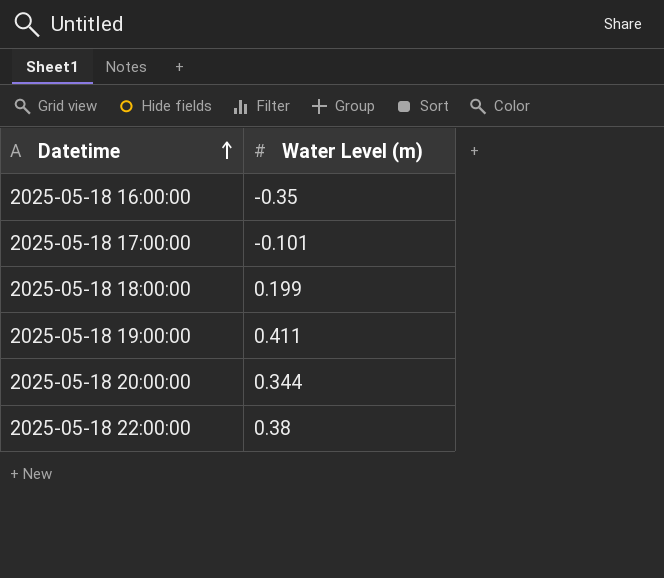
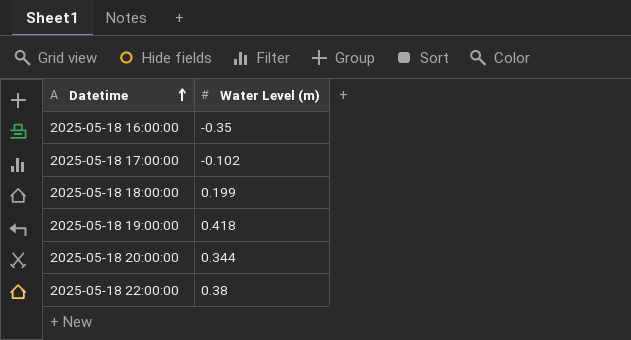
2025-05-18 17:00:00 | Water Level (m): -0.101 -> -0.102
2025-05-18 19:00:00 | Water Level (m): 0.411 -> 0.418

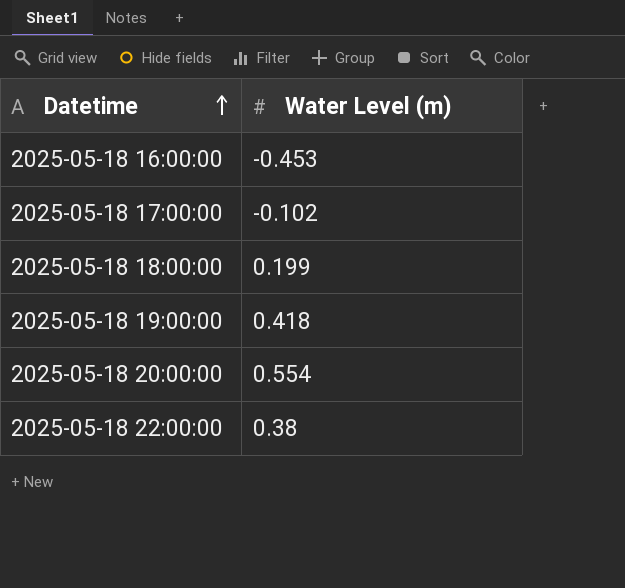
2025-05-18 16:00:00 | Water Level (m): -0.35 -> -0.453
2025-05-18 20:00:00 | Water Level (m): 0.344 -> 0.554

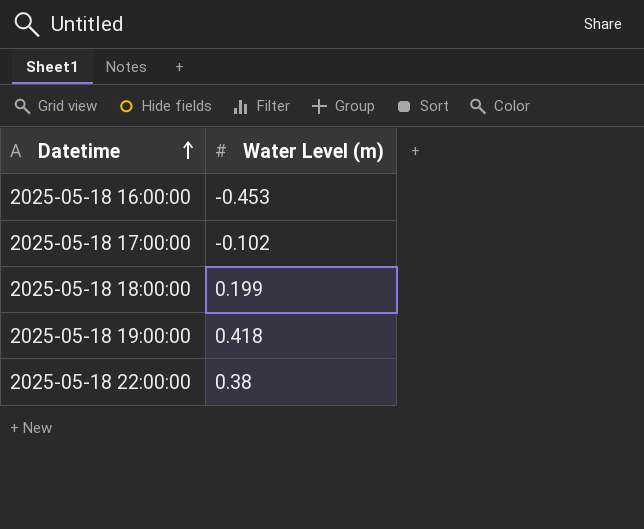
row 2025-05-18 20:00:00: 0.554 -> none

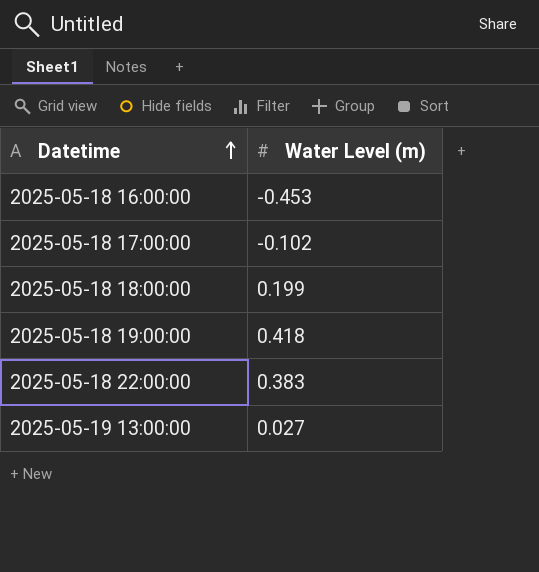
2025-05-18 22:00:00 | Water Level (m): 0.38 -> 0.383
row 2025-05-19 13:00:00: none -> 0.027

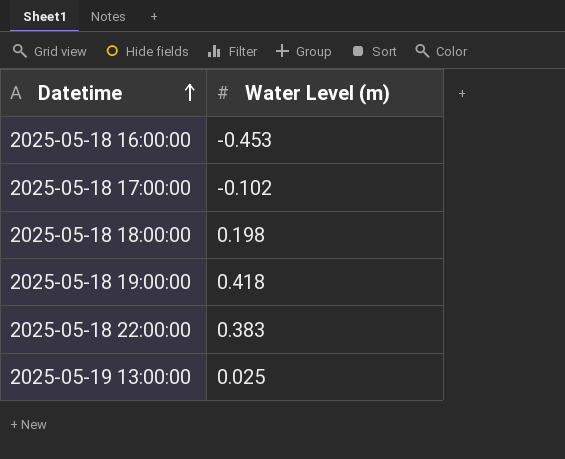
2025-05-18 18:00:00 | Water Level (m): 0.199 -> 0.198
2025-05-19 13:00:00 | Water Level (m): 0.027 -> 0.025

